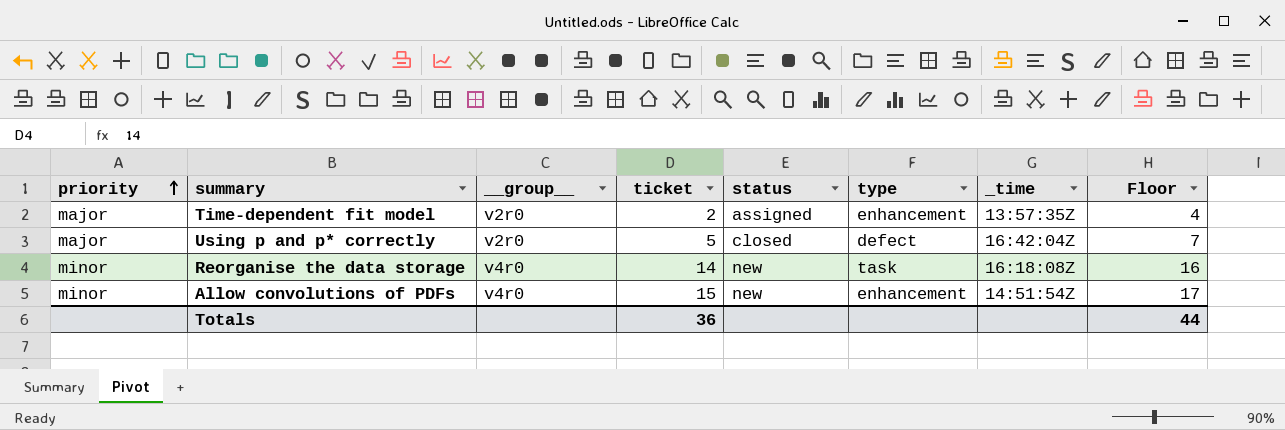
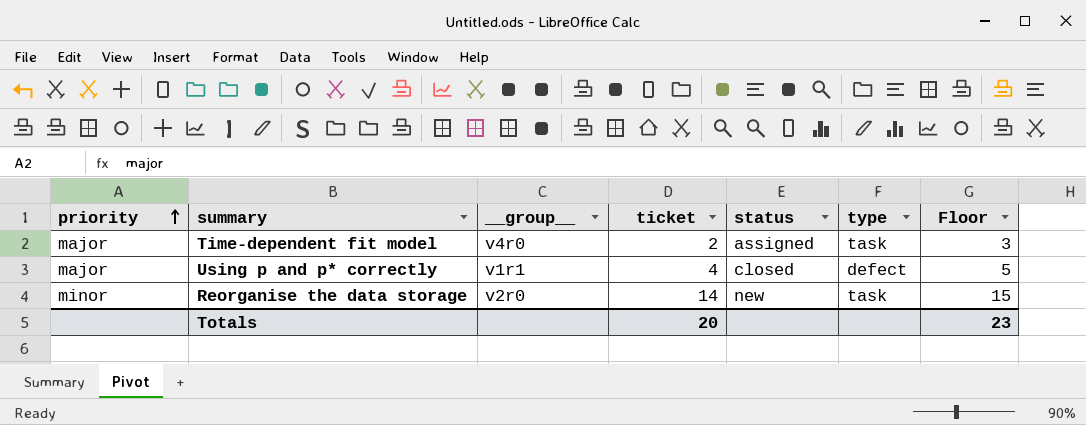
column _time | position: 7 -> none
column Floor | formula: [ticket] + 2 -> [ticket] + 1
row Allow convolutions of PDFs: minor | v4r0 | 15 | new | enhancement | 14:51:54Z | 17 -> none
Time-dependent fit model | __group__: v2r0 -> v4r0
Time-dependent fit model | type: enhancement -> task
Using p and p* correctly | __group__: v2r0 -> v1r1
Using p and p* correctly | ticket: 5 -> 4
Reorganise the data storage | __group__: v4r0 -> v2r0
Totals | ticket: 36 -> 20
Totals | Floor: 44 -> 23

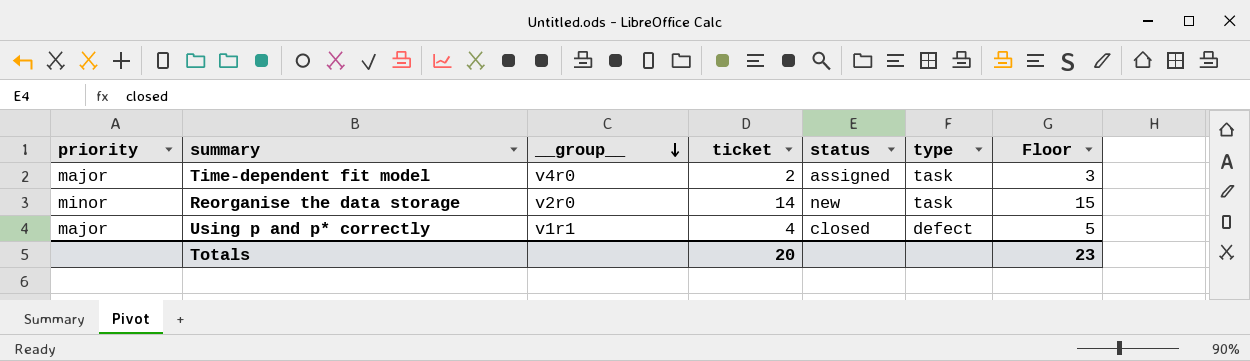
row order: priority ascending -> __group__ descending

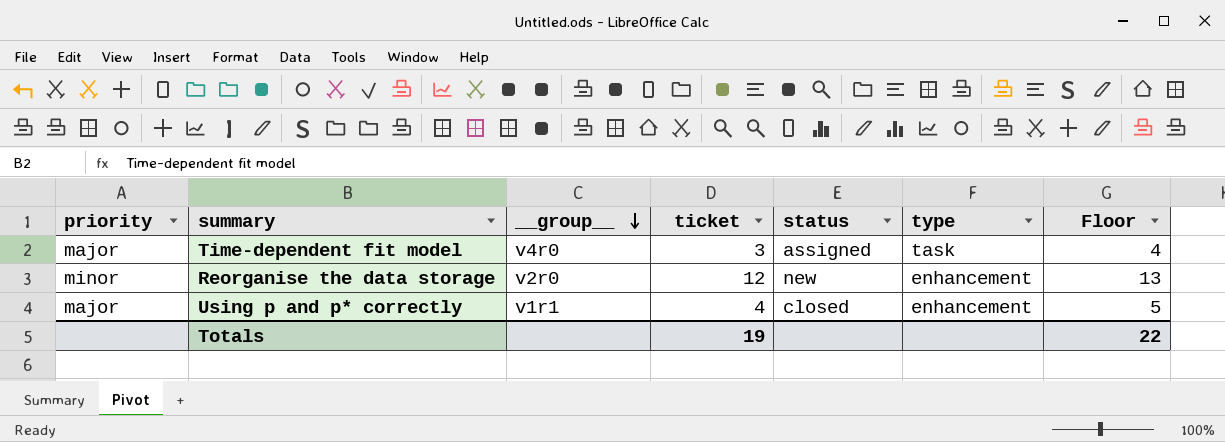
Time-dependent fit model | ticket: 2 -> 3
Time-dependent fit model | Floor: 3 -> 4
Reorganise the data storage | ticket: 14 -> 12
Reorganise the data storage | type: task -> enhancement
Reorganise the data storage | Floor: 15 -> 13
Using p and p* correctly | type: defect -> enhancement
Totals | ticket: 20 -> 19
Totals | Floor: 23 -> 22

